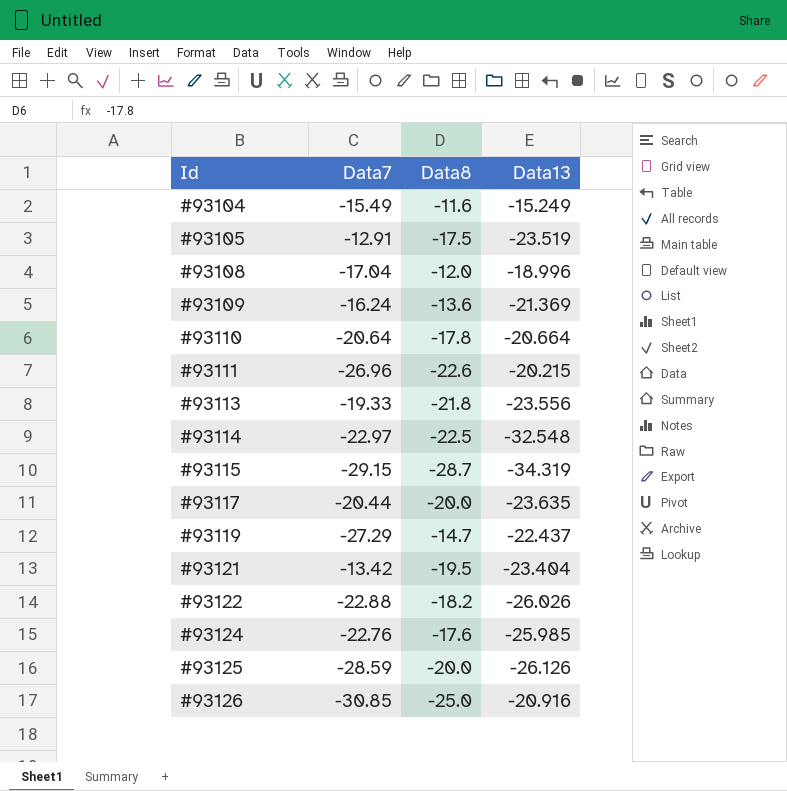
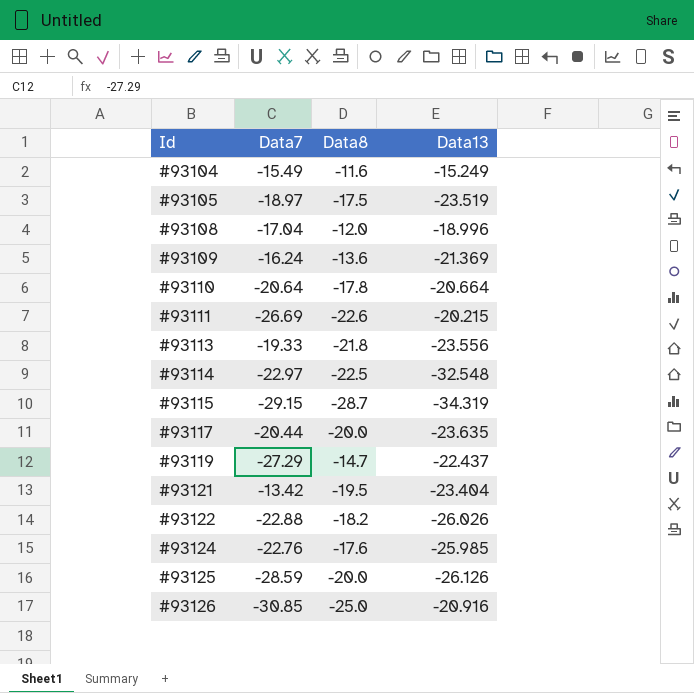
#93105 | Data7: -12.91 -> -18.97
#93111 | Data7: -26.96 -> -26.69

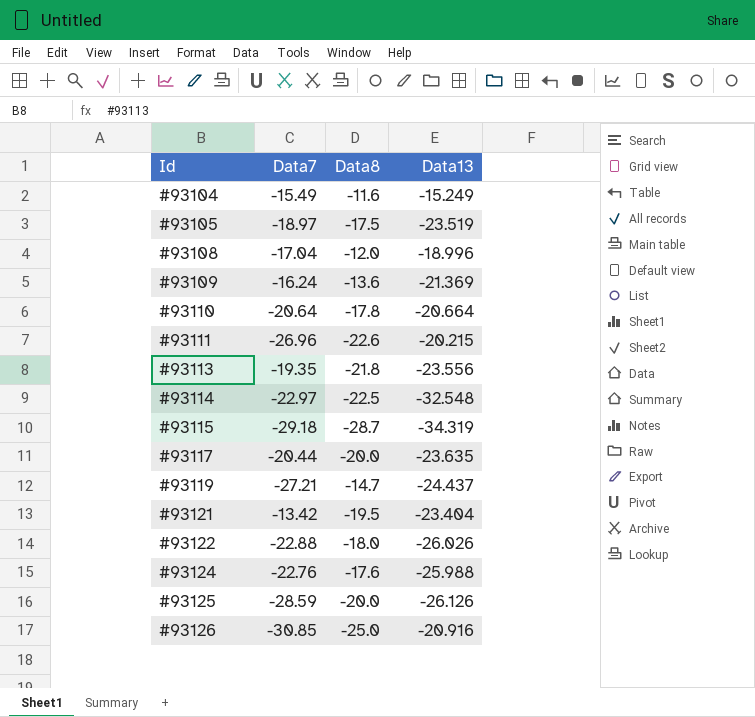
#93111 | Data7: -26.69 -> -26.96
#93113 | Data7: -19.33 -> -19.35
#93115 | Data7: -29.15 -> -29.18
#93119 | Data7: -27.29 -> -27.21
#93119 | Data13: -22.437 -> -24.437
#93122 | Data8: -18.2 -> -18.0
#93124 | Data13: -25.985 -> -25.988

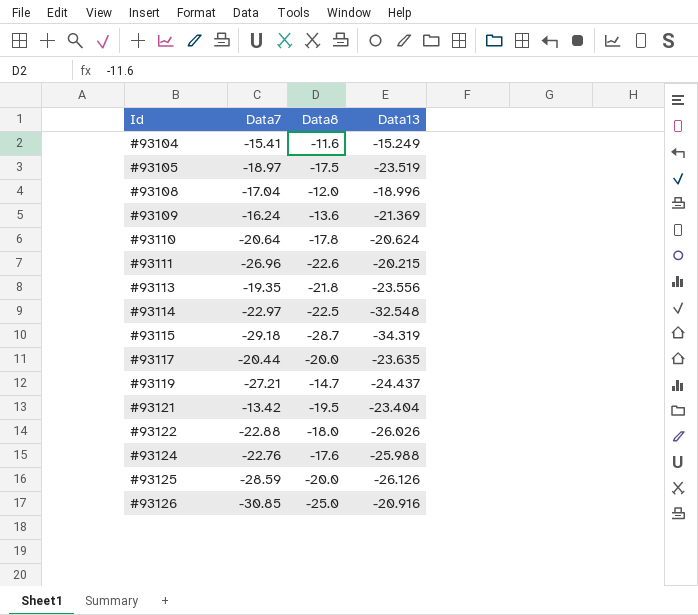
#93104 | Data7: -15.49 -> -15.41
#93110 | Data13: -20.664 -> -20.624

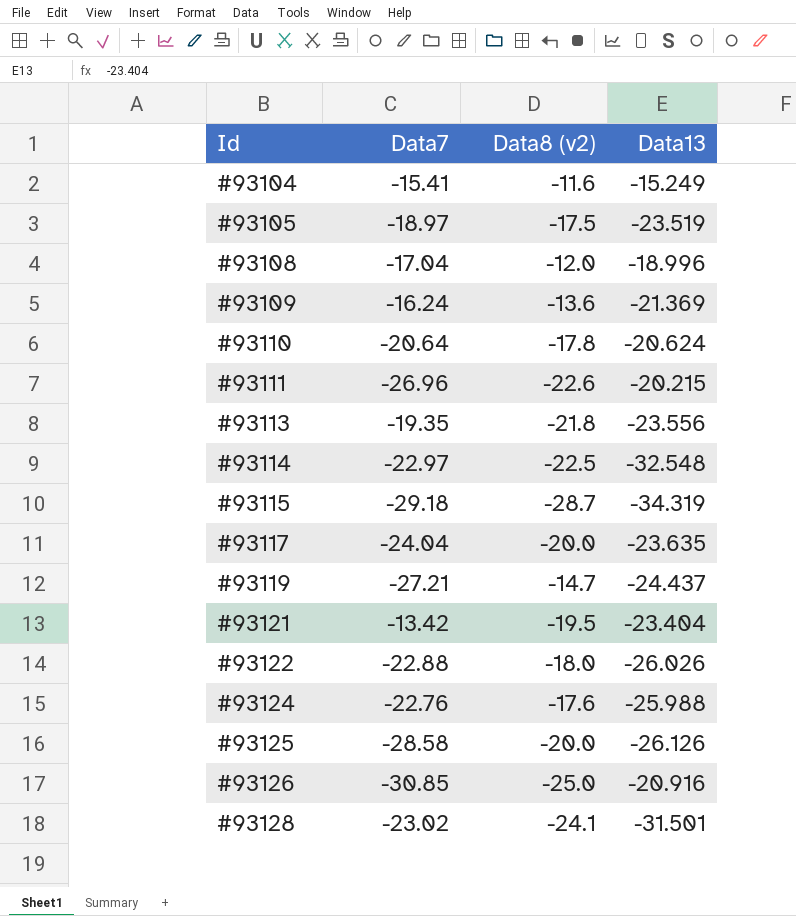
column name: Data8 -> Data8 (v2)
#93117 | Data7: -20.44 -> -24.04
#93125 | Data7: -28.59 -> -28.58
row #93128: none -> -23.02 | -24.1 | -31.501

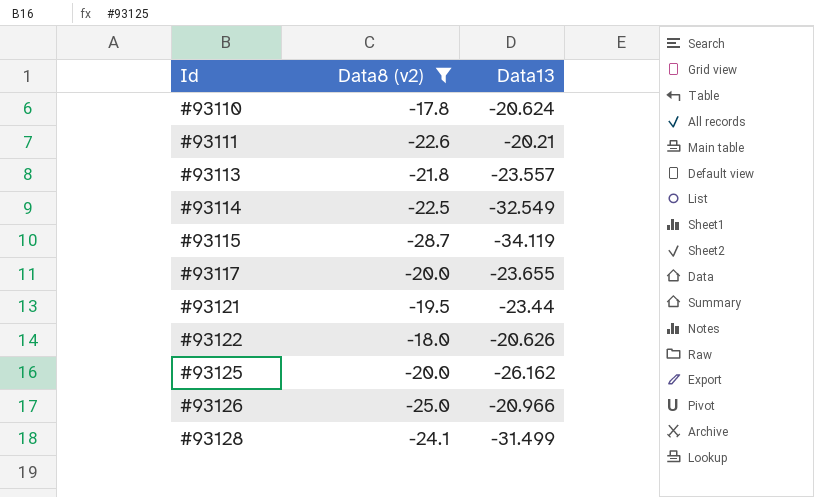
filter: none -> Data8 (v2) <= -17.8
column Data7 | position: 2 -> none
#93111 | Data13: -20.215 -> -20.21
#93113 | Data13: -23.556 -> -23.557
#93114 | Data13: -32.548 -> -32.549
#93115 | Data13: -34.319 -> -34.119
#93117 | Data13: -23.635 -> -23.655
#93121 | Data13: -23.404 -> -23.44
#93122 | Data13: -26.026 -> -20.626
#93125 | Data13: -26.126 -> -26.162
#93126 | Data13: -20.916 -> -20.966
#93128 | Data13: -31.501 -> -31.499

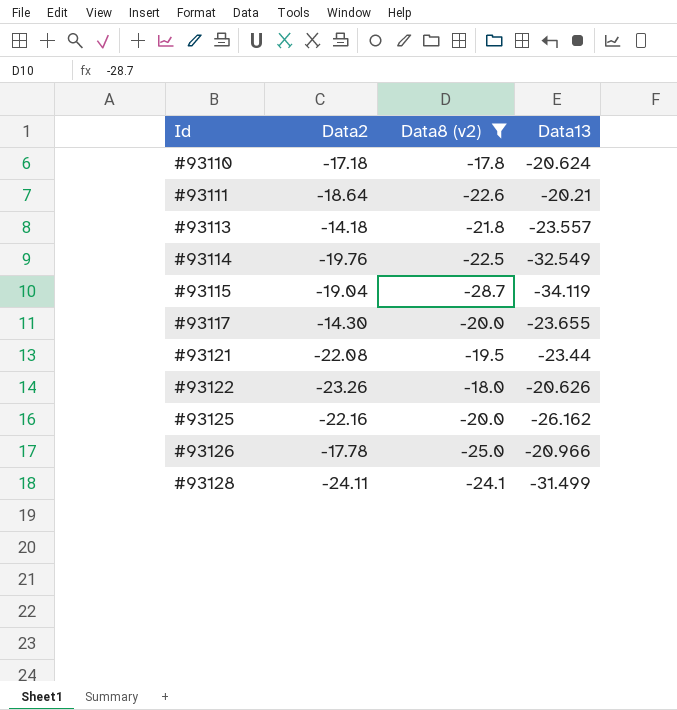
column Data2 | position: none -> 2

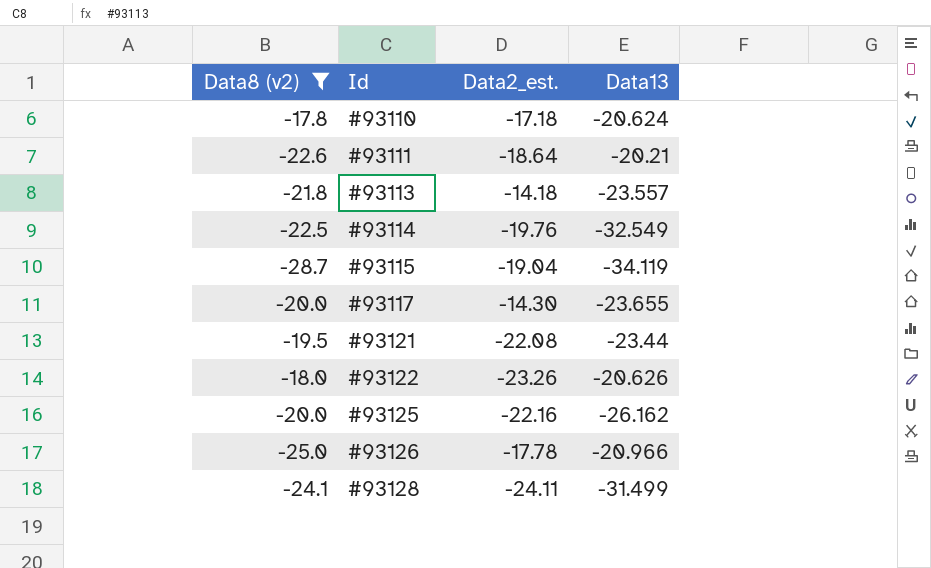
column Data8 (v2) | position: 3 -> 1
column name: Data2 -> Data2_est.

